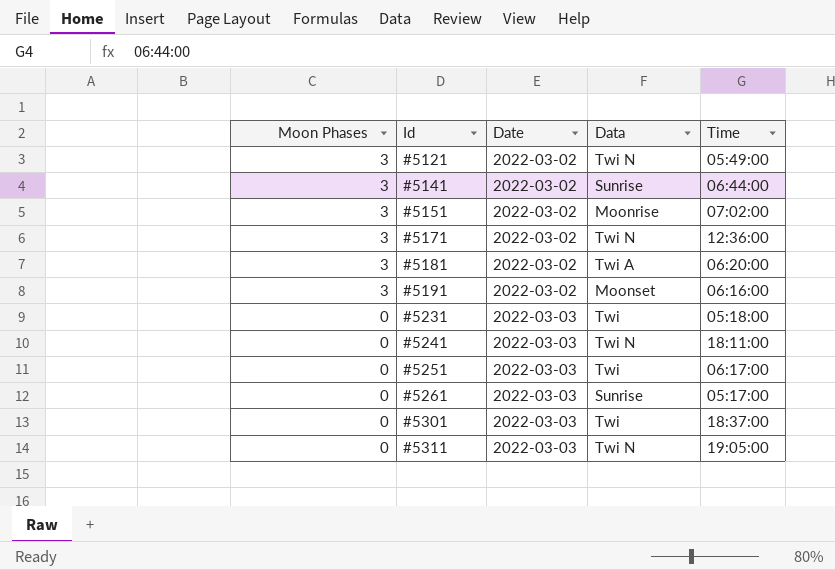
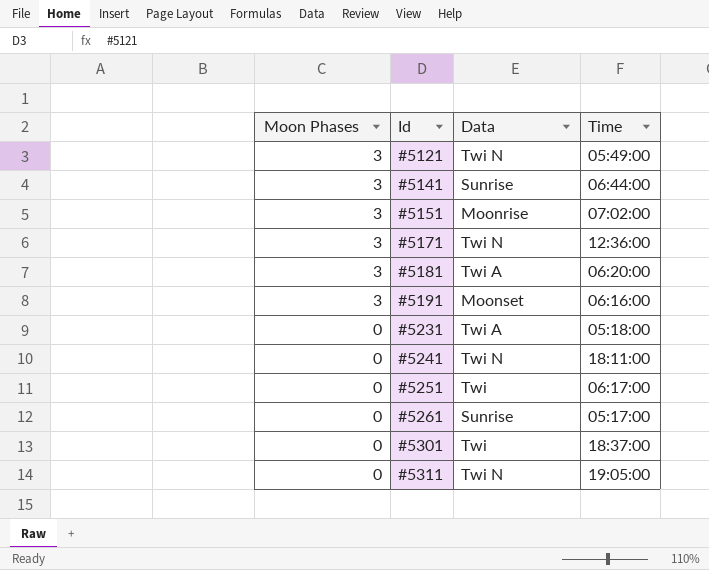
column Date | position: 3 -> none
#5231 | Data: Twi -> Twi A

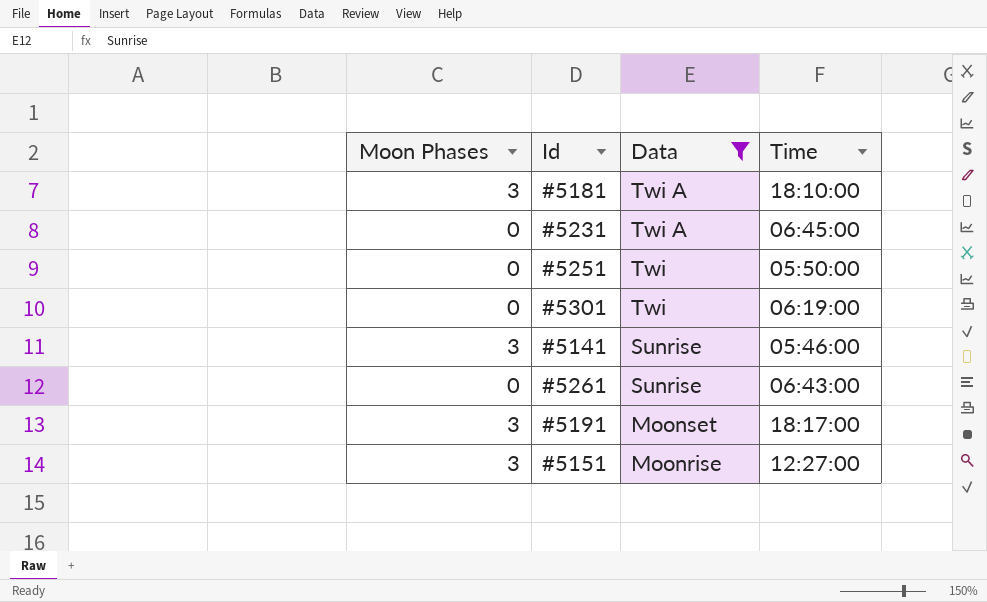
filter: none -> Data != Twi N
row order: Moon Phases descending -> Data descending
#5181 | Time: 06:20:00 -> 18:10:00
#5231 | Time: 05:18:00 -> 06:45:00
#5251 | Time: 06:17:00 -> 05:50:00
#5301 | Time: 18:37:00 -> 06:19:00
#5141 | Time: 06:44:00 -> 05:46:00
#5261 | Time: 05:17:00 -> 06:43:00
#5191 | Time: 06:16:00 -> 18:17:00
#5151 | Time: 07:02:00 -> 12:27:00

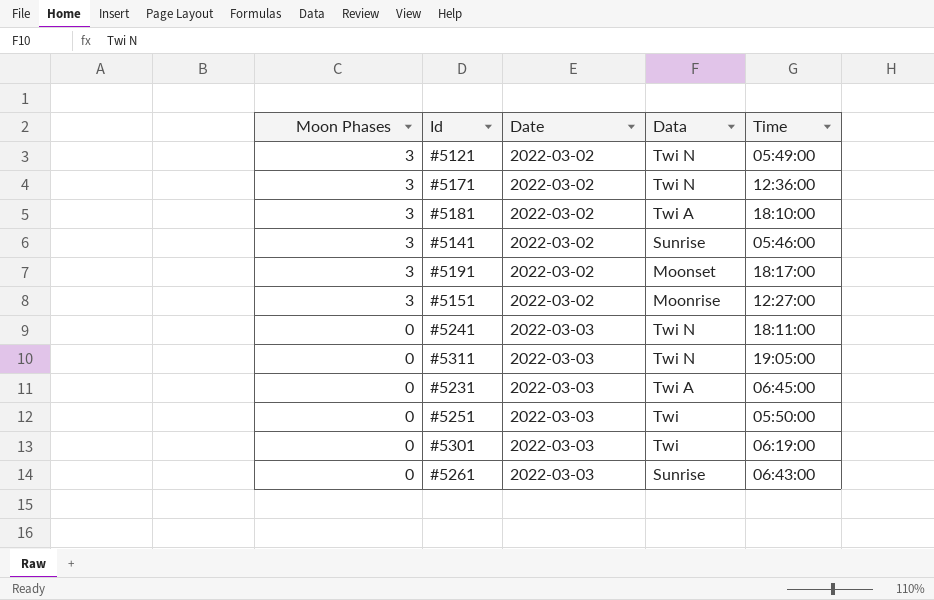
filter: Data != Twi N -> none
row order: Data descending -> Moon Phases descending
column Date | position: none -> 3

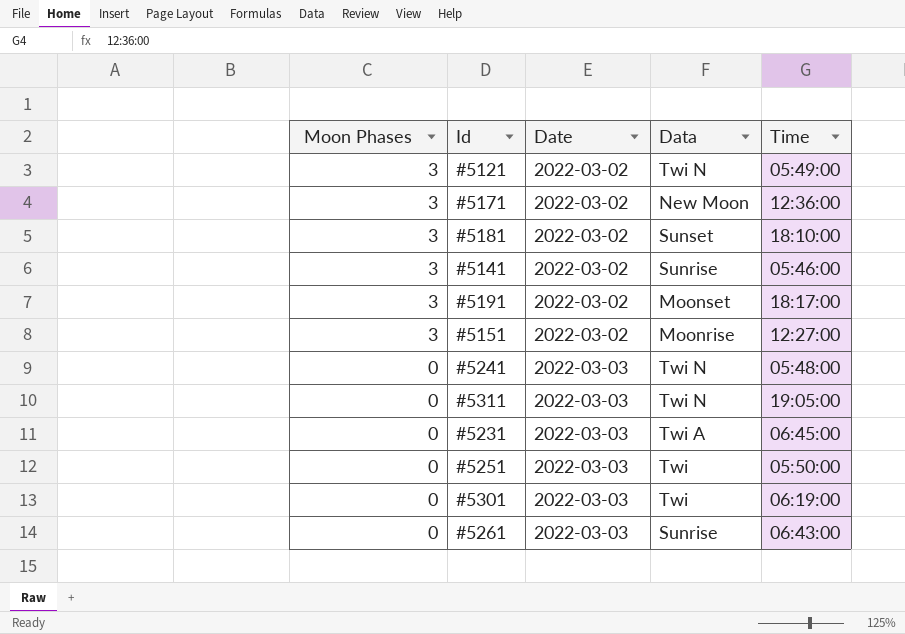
#5171 | Data: Twi N -> New Moon
#5181 | Data: Twi A -> Sunset
#5241 | Time: 18:11:00 -> 05:48:00

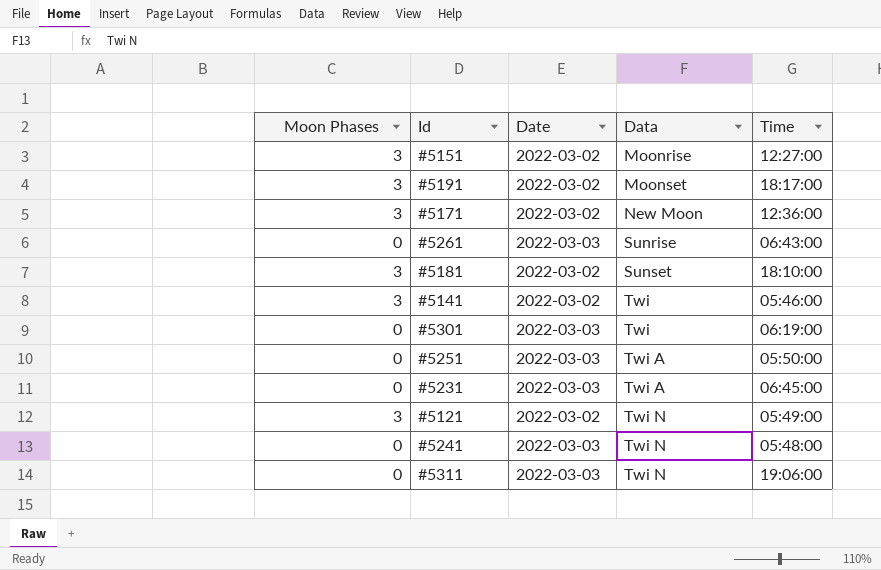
row order: Moon Phases descending -> Data ascending
#5141 | Data: Sunrise -> Twi
#5251 | Data: Twi -> Twi A
#5311 | Time: 19:05:00 -> 19:06:00

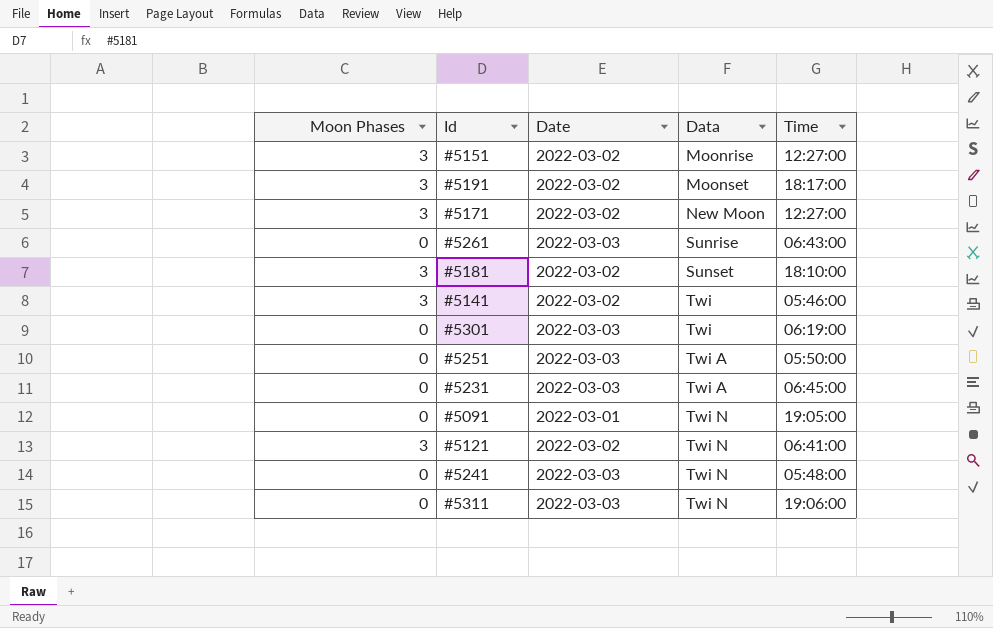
#5171 | Time: 12:36:00 -> 12:27:00
row #5091: none -> 0 | 2022-03-01 | Twi N | 19:05:00
#5121 | Time: 05:49:00 -> 06:41:00

